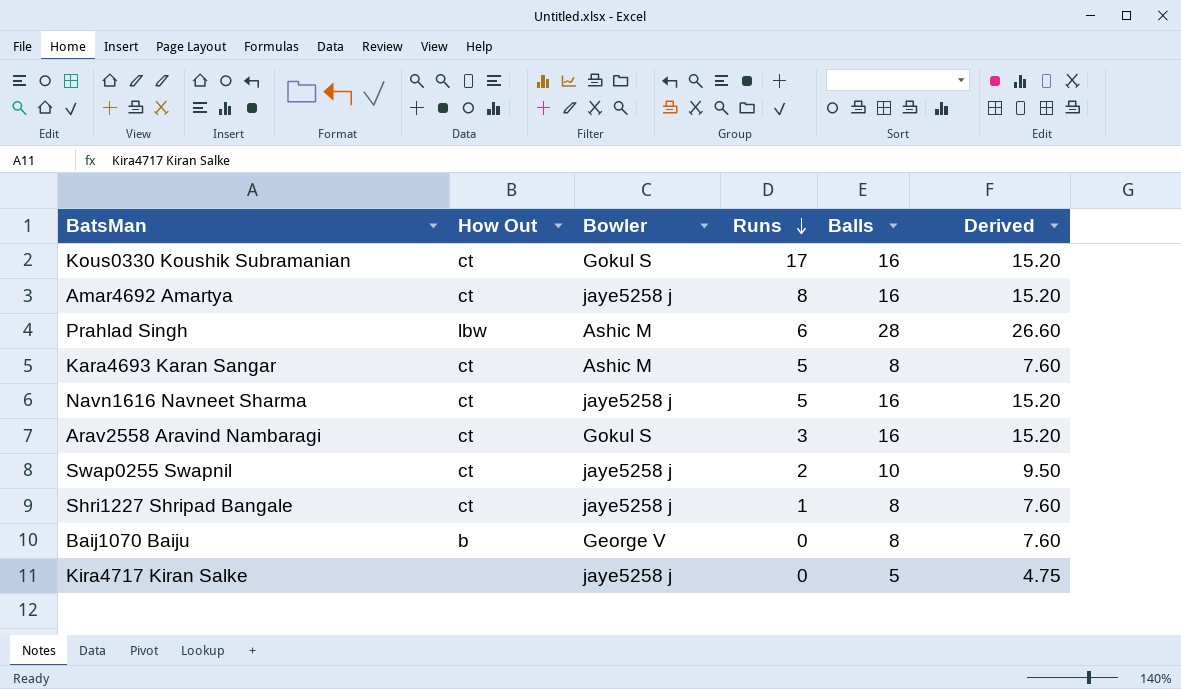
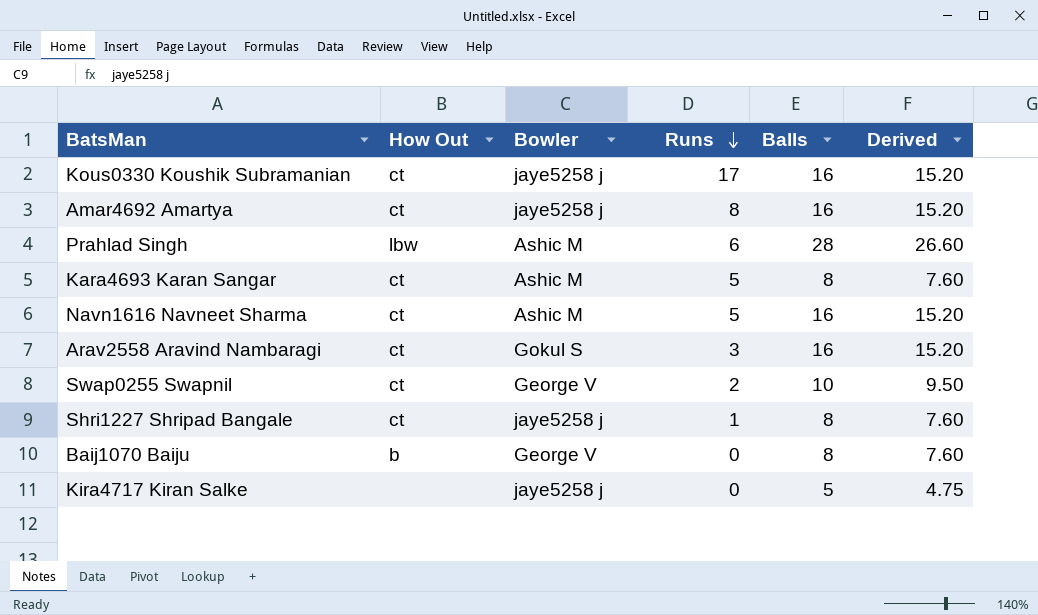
Kous0330 Koushik Subramanian | Bowler: Gokul S -> jaye5258 j
Navn1616 Navneet Sharma | Bowler: jaye5258 j -> Ashic M
Swap0255 Swapnil | Bowler: jaye5258 j -> George V

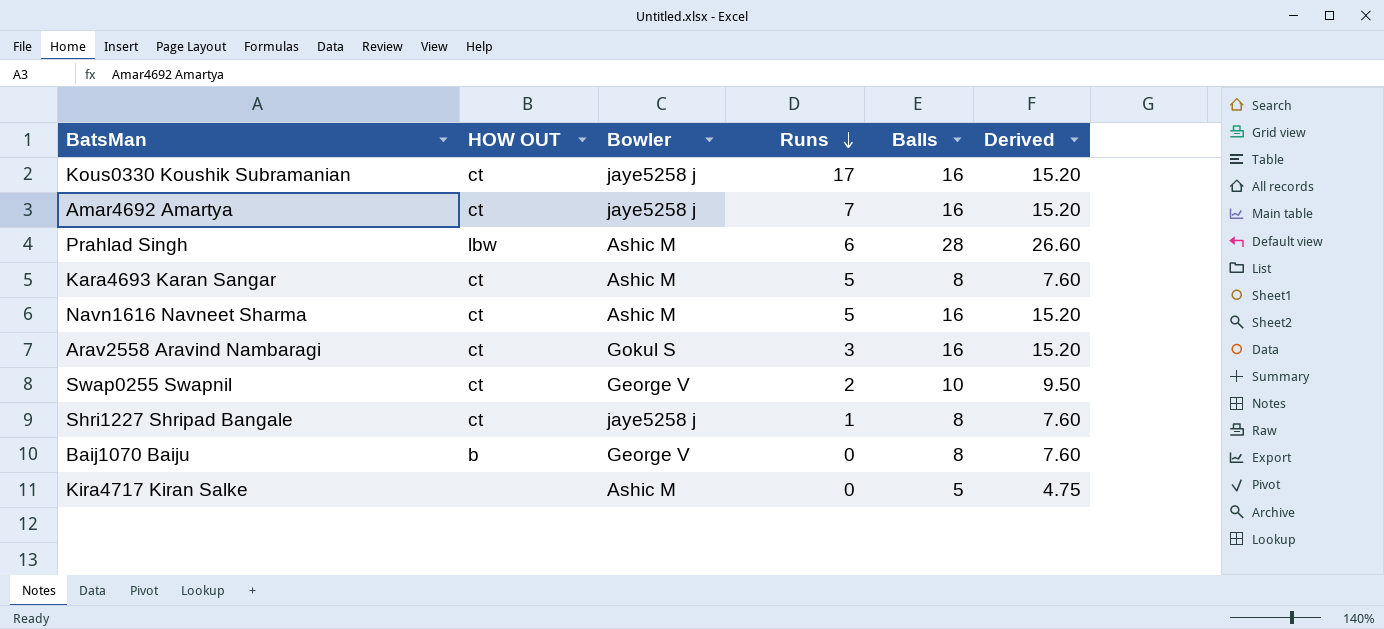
column name: How Out -> HOW OUT
Amar4692 Amartya | Runs: 8 -> 7
Kira4717 Kiran Salke | Bowler: jaye5258 j -> Ashic M

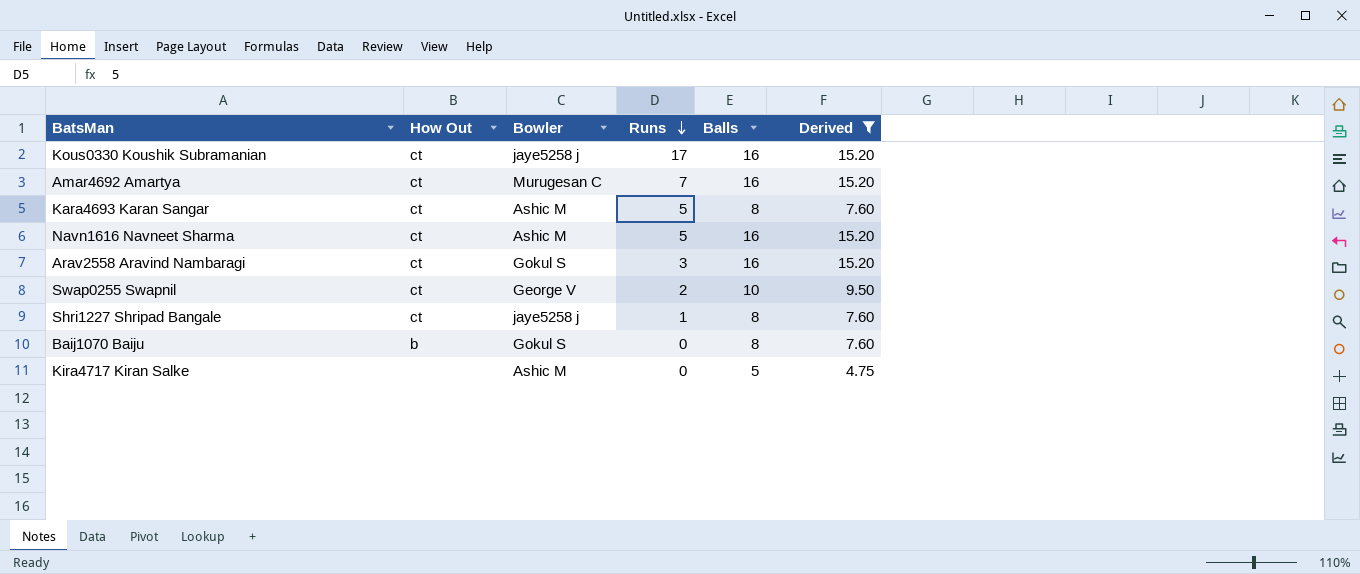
filter: none -> Derived != 26.60
column name: HOW OUT -> How Out
Amar4692 Amartya | Bowler: jaye5258 j -> Murugesan C
Baij1070 Baiju | Bowler: George V -> Gokul S

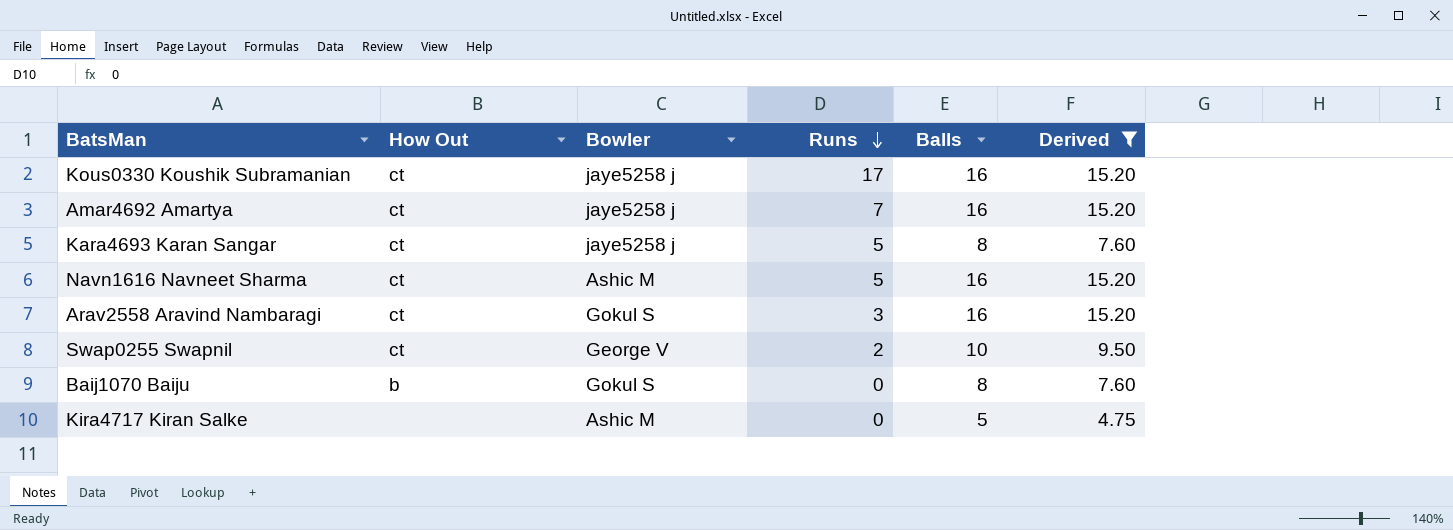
row Shri1227 Shripad Bangale: ct | jaye5258 j | 1 | 8 | 7.60 -> none
Amar4692 Amartya | Bowler: Murugesan C -> jaye5258 j
Kara4693 Karan Sangar | Bowler: Ashic M -> jaye5258 j

